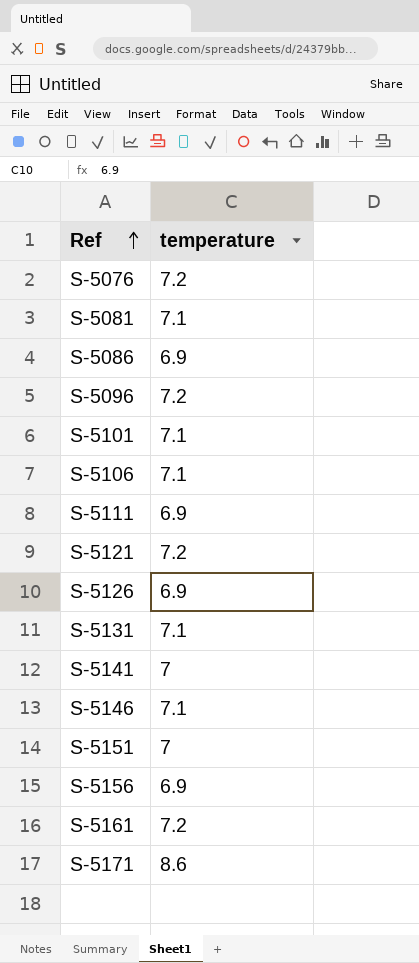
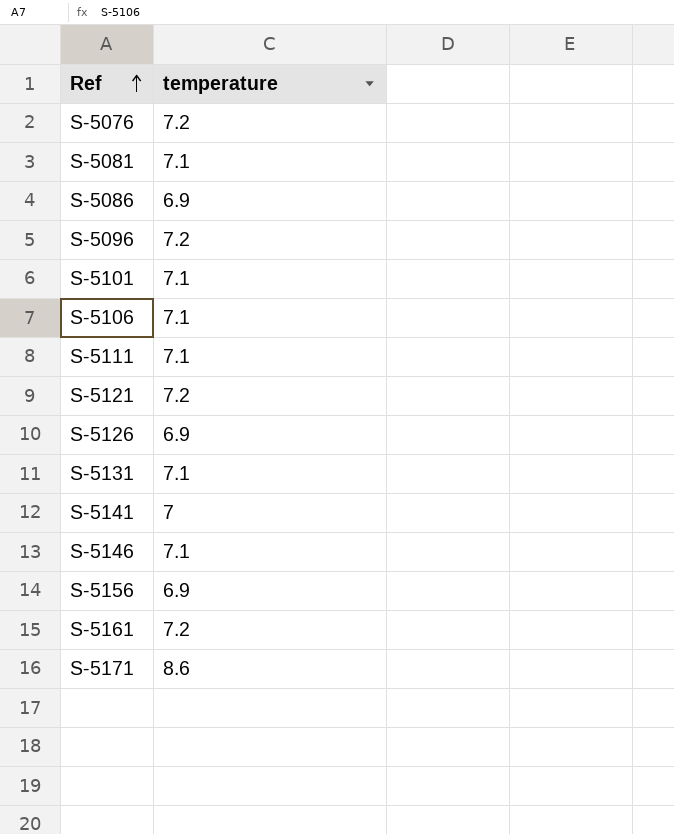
row S-5151: 7 -> none
S-5111 | temperature: 6.9 -> 7.1

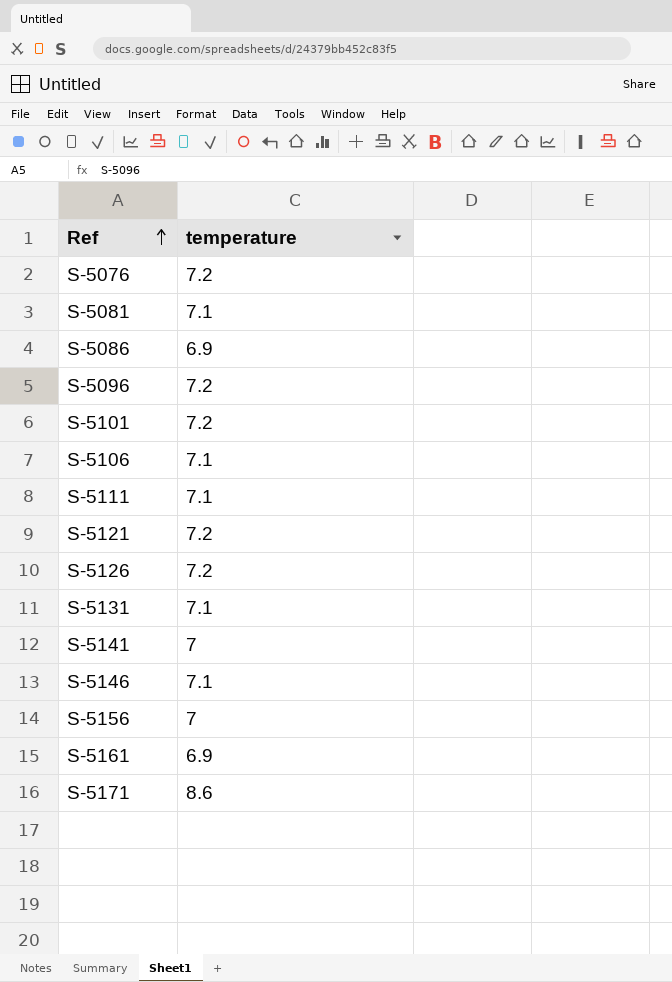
S-5101 | temperature: 7.1 -> 7.2
S-5126 | temperature: 6.9 -> 7.2
S-5156 | temperature: 6.9 -> 7
S-5161 | temperature: 7.2 -> 6.9

